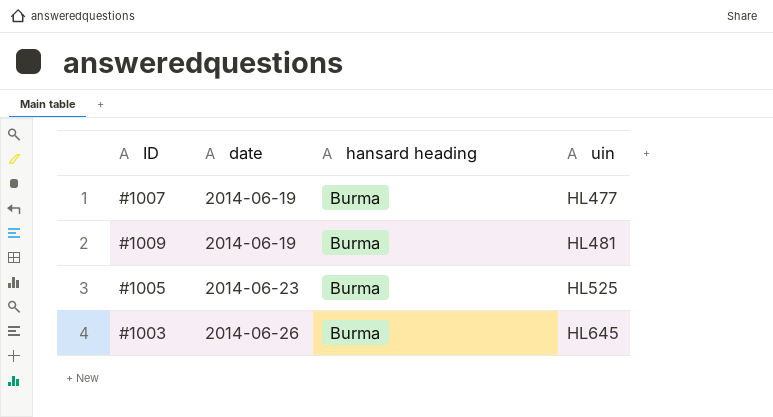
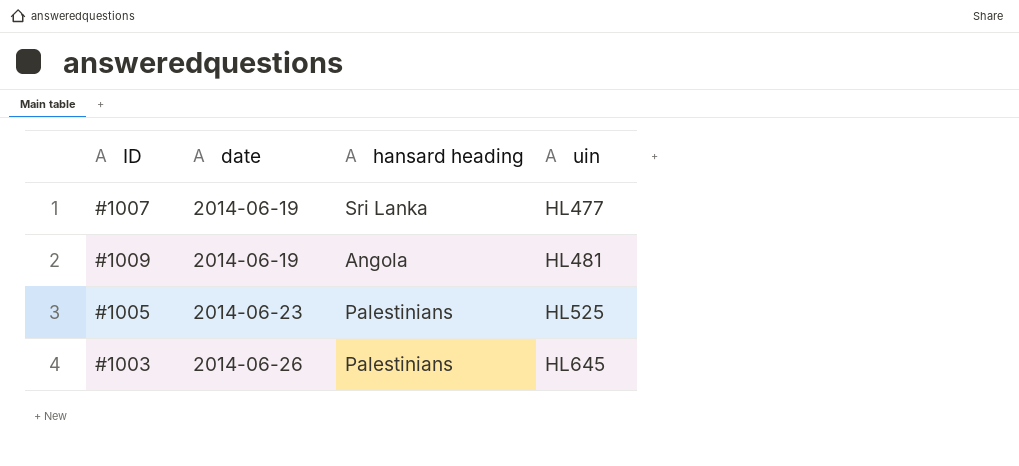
#1007 | hansard heading: Burma -> Sri Lanka
#1009 | hansard heading: Burma -> Angola
#1005 | hansard heading: Burma -> Palestinians
#1003 | hansard heading: Burma -> Palestinians

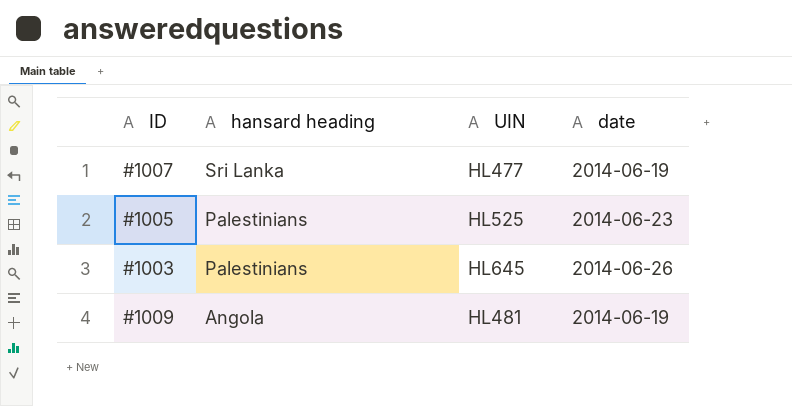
row order: date ascending -> hansard heading descending
column name: uin -> UIN
column date | position: 2 -> 4

